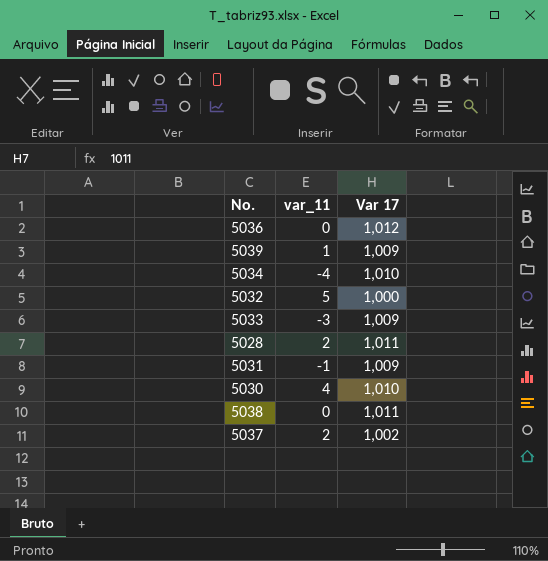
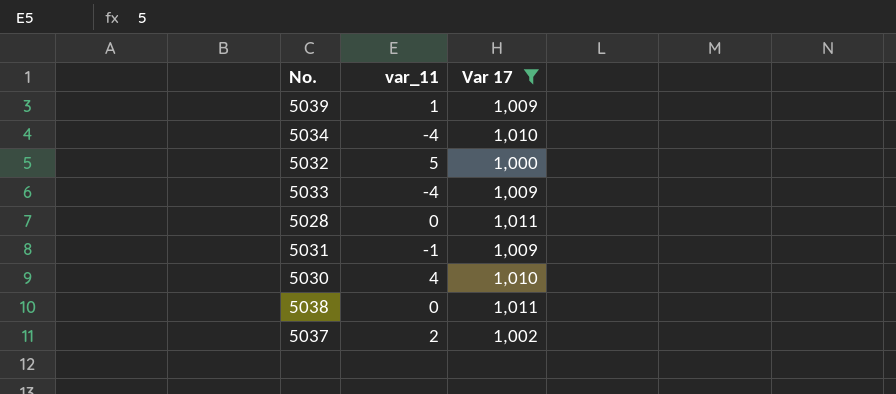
filter: none -> Var 17 != 1,012
5033 | var_11: -3 -> -4
5028 | var_11: 2 -> 0

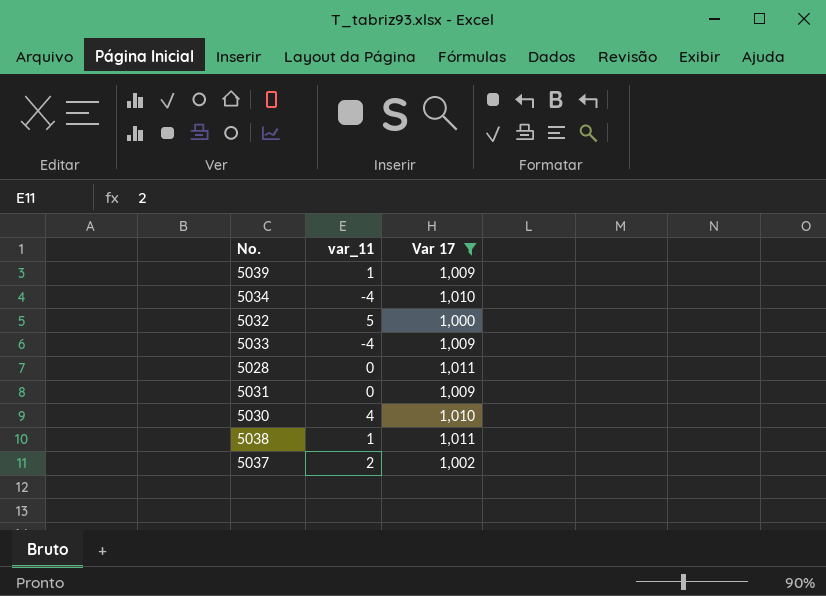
5031 | var_11: -1 -> 0
5038 | var_11: 0 -> 1

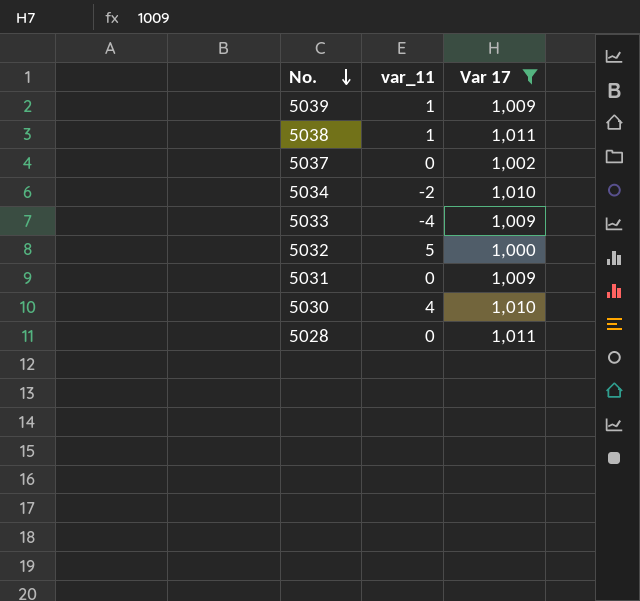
row order: none -> No. descending
5037 | var_11: 2 -> 0
5034 | var_11: -4 -> -2

